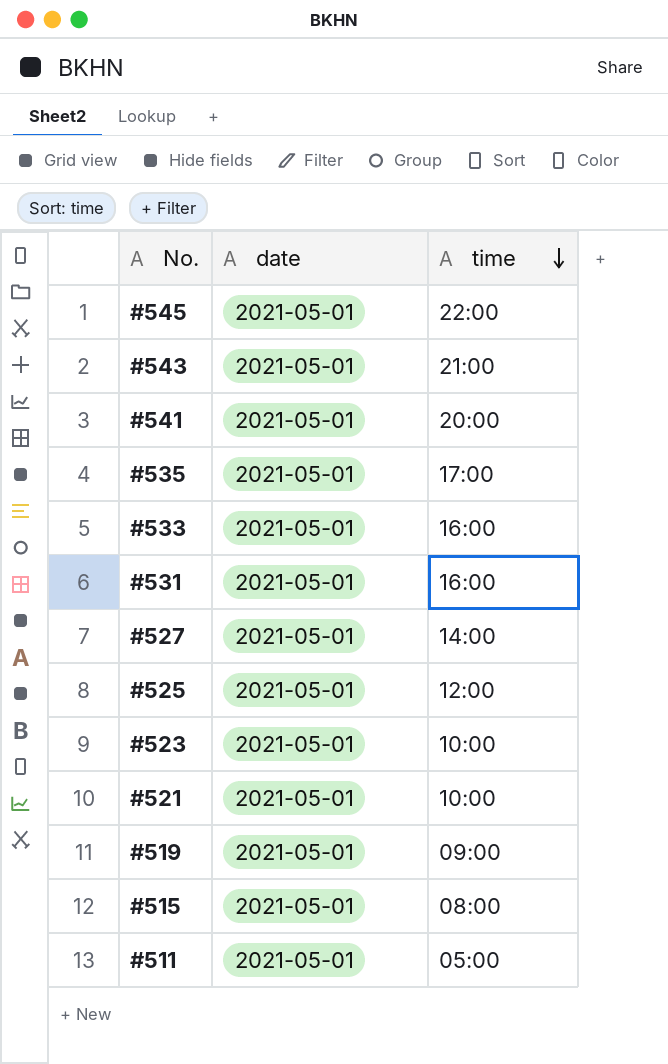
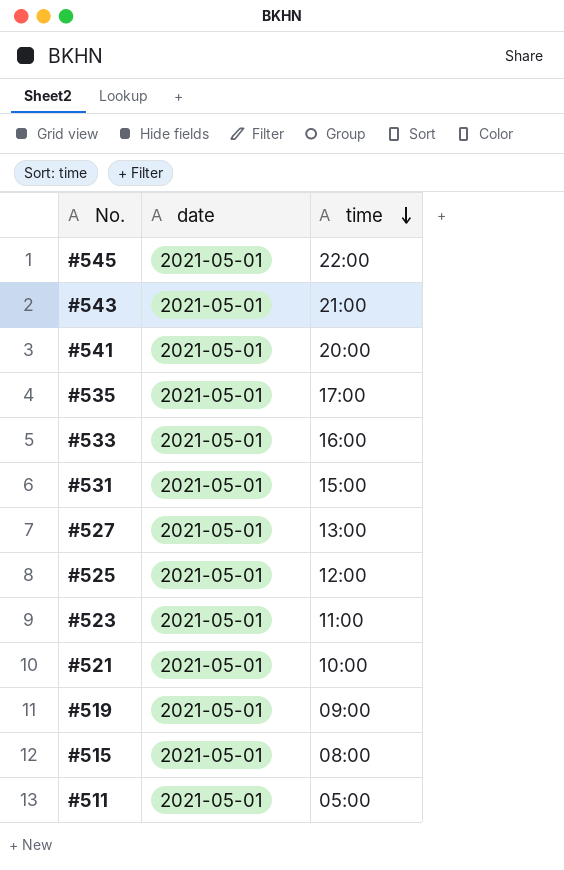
#531 | time: 16:00 -> 15:00
#527 | time: 14:00 -> 13:00
#523 | time: 10:00 -> 11:00

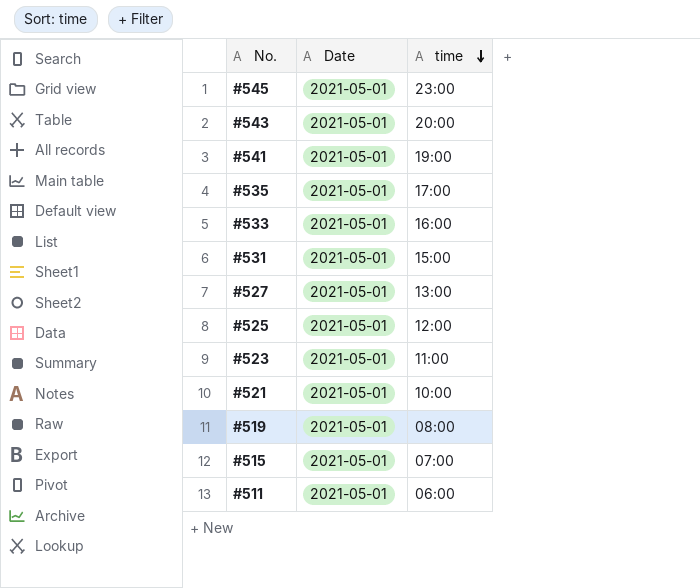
column name: date -> Date
#545 | time: 22:00 -> 23:00
#543 | time: 21:00 -> 20:00
#541 | time: 20:00 -> 19:00
#519 | time: 09:00 -> 08:00
#515 | time: 08:00 -> 07:00
#511 | time: 05:00 -> 06:00

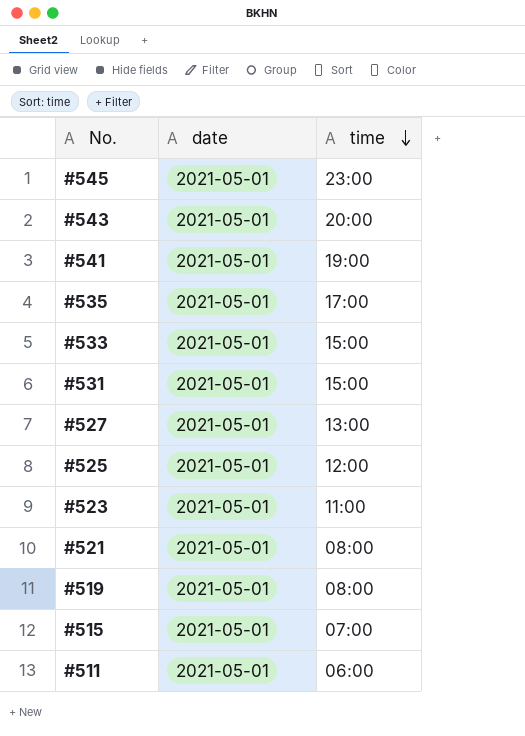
column name: Date -> date
#533 | time: 16:00 -> 15:00
#521 | time: 10:00 -> 08:00

